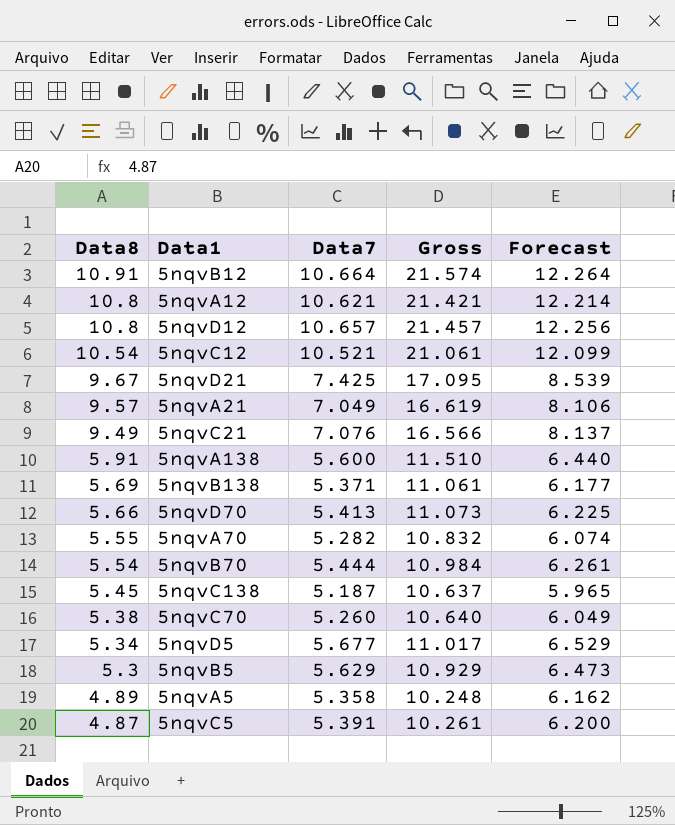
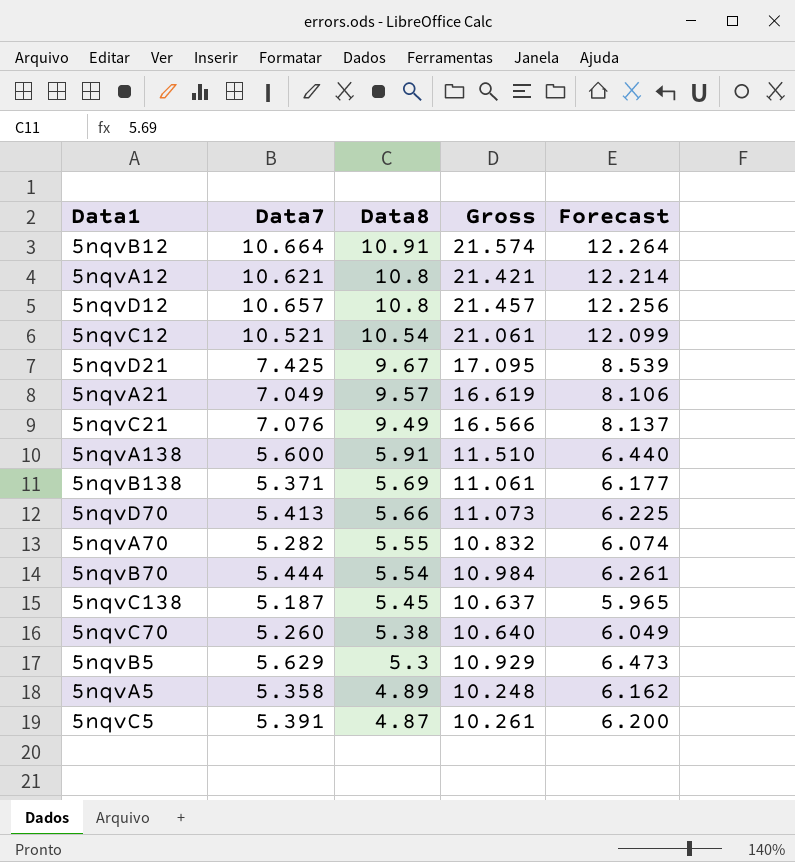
column Data8 | position: 1 -> 3
row 5nqvD5: 5.34 | 5.677 | 11.017 | 6.529 -> none

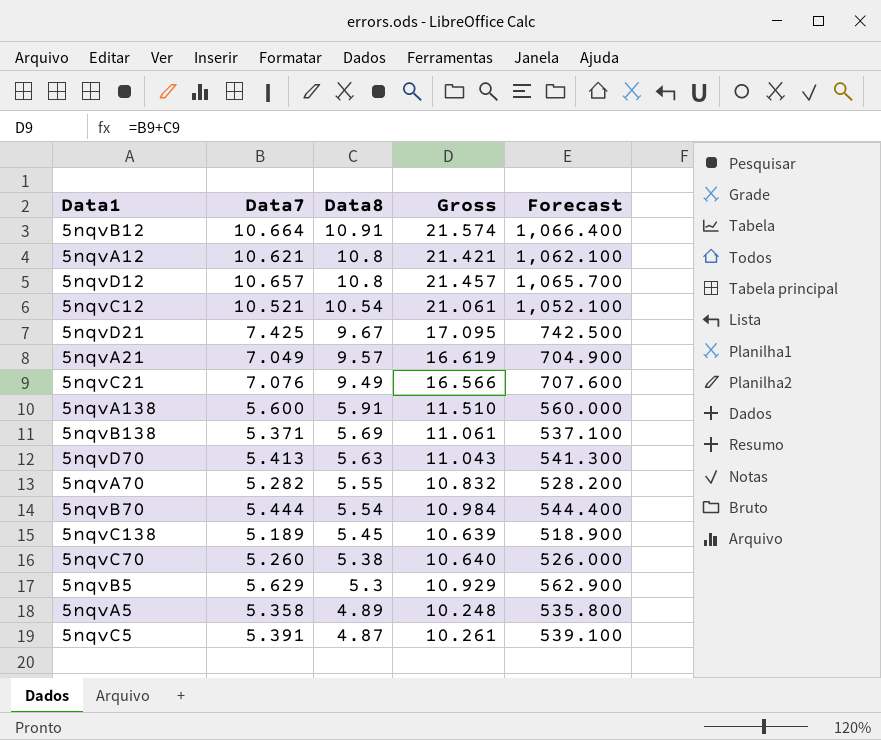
column Forecast | formula: [Data7] * 1.15 -> [Data7] * 100
5nqvD70 | Data8: 5.66 -> 5.63
5nqvD70 | Gross: 11.073 -> 11.043
5nqvC138 | Data7: 5.187 -> 5.189
5nqvC138 | Gross: 10.637 -> 10.639

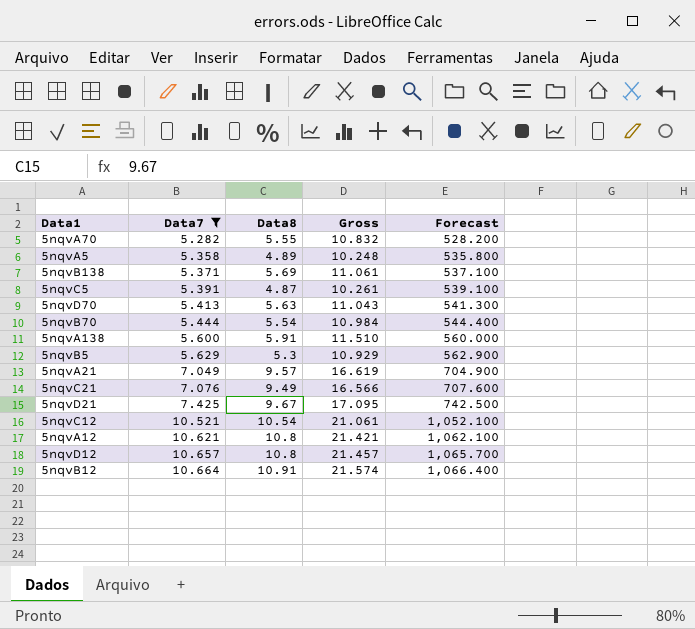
filter: none -> Data7 >= 5.282
row order: Data8 descending -> Data7 ascending

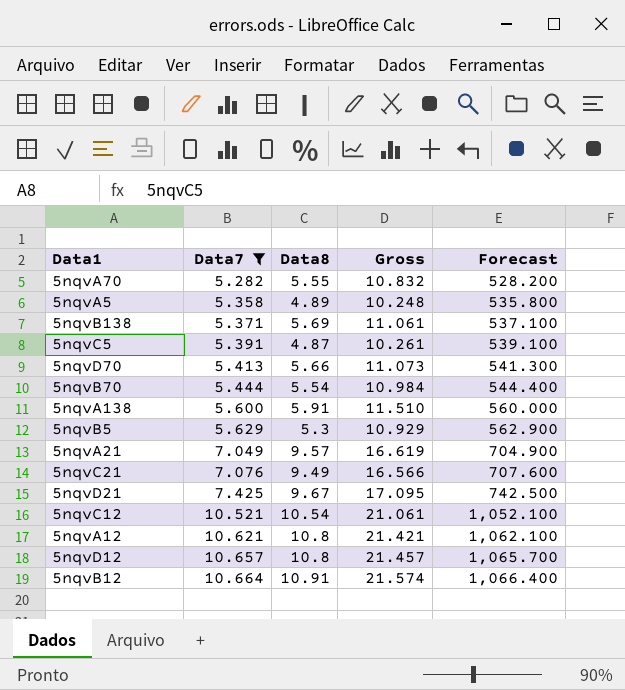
5nqvD70 | Data8: 5.63 -> 5.66
5nqvD70 | Gross: 11.043 -> 11.073

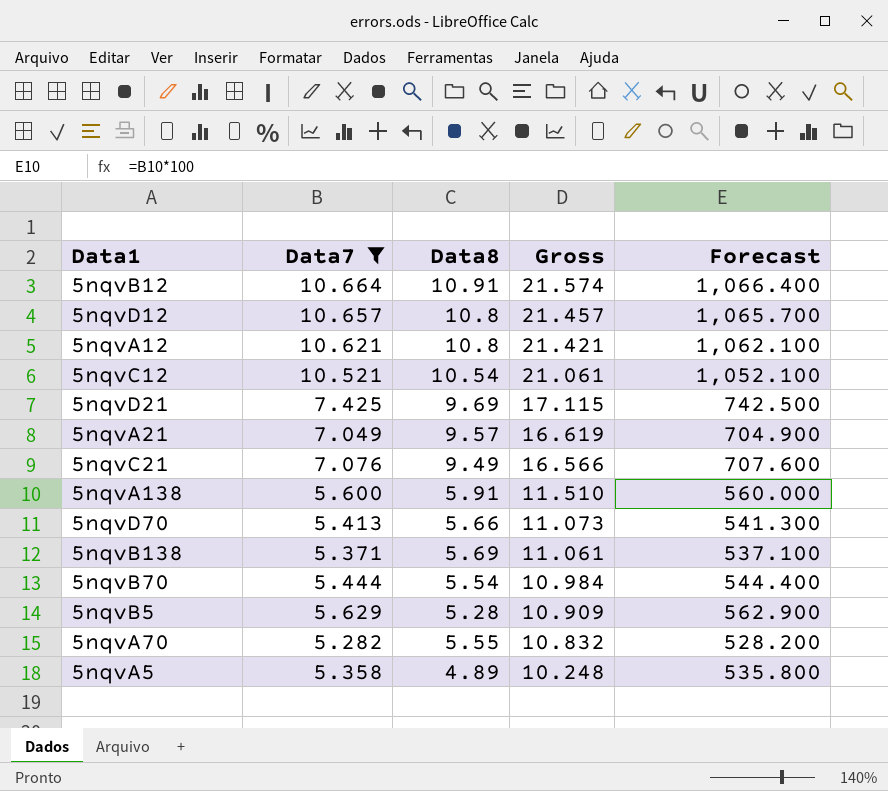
row order: Data7 ascending -> Gross descending
row 5nqvC5: 5.391 | 4.87 | 10.261 | 539.100 -> none
5nqvD21 | Data8: 9.67 -> 9.69
5nqvD21 | Gross: 17.095 -> 17.115
5nqvB5 | Data8: 5.3 -> 5.28
5nqvB5 | Gross: 10.929 -> 10.909

